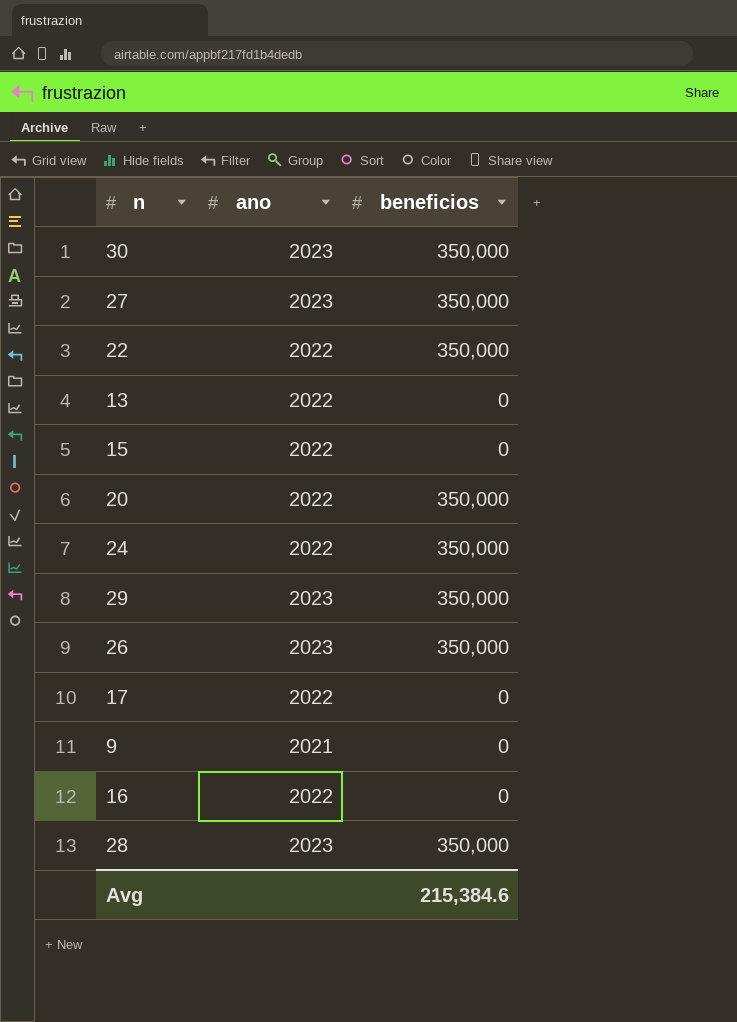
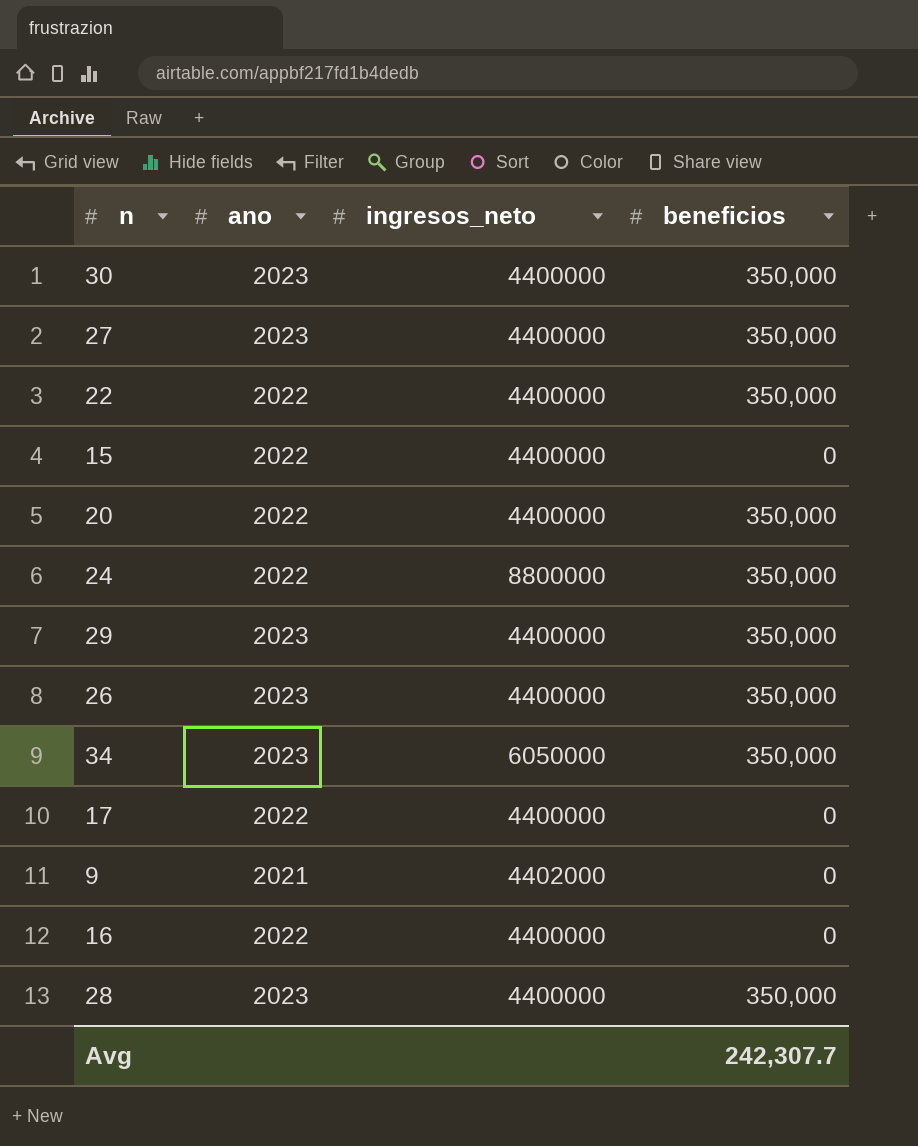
column ingresos_neto | position: none -> 3
row 13: 2022 | 0 -> none
row 34: none -> 2023 | 6050000 | 350,000
Avg | beneficios: 215,384.6 -> 242,307.7

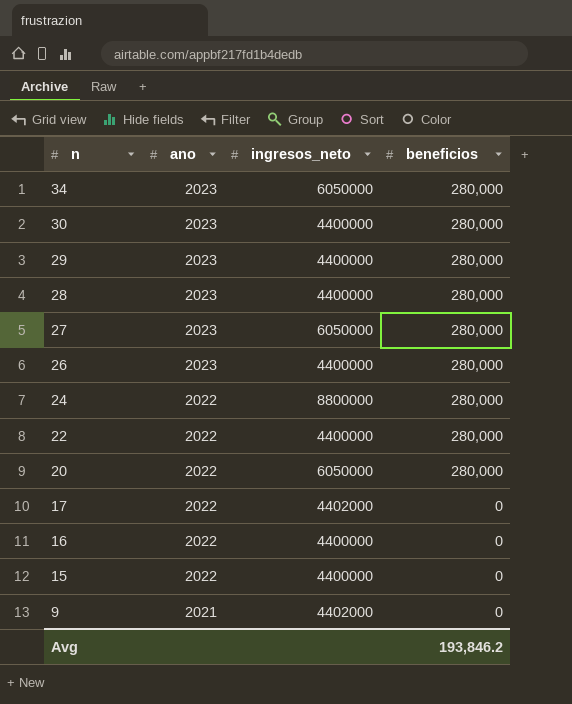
row order: none -> n descending
34 | beneficios: 350,000 -> 280,000
30 | beneficios: 350,000 -> 280,000
29 | beneficios: 350,000 -> 280,000
28 | beneficios: 350,000 -> 280,000
27 | ingresos_neto: 4400000 -> 6050000
27 | beneficios: 350,000 -> 280,000
26 | beneficios: 350,000 -> 280,000
24 | beneficios: 350,000 -> 280,000
22 | beneficios: 350,000 -> 280,000
20 | ingresos_neto: 4400000 -> 6050000
20 | beneficios: 350,000 -> 280,000
17 | ingresos_neto: 4400000 -> 4402000
Avg | beneficios: 242,307.7 -> 193,846.2

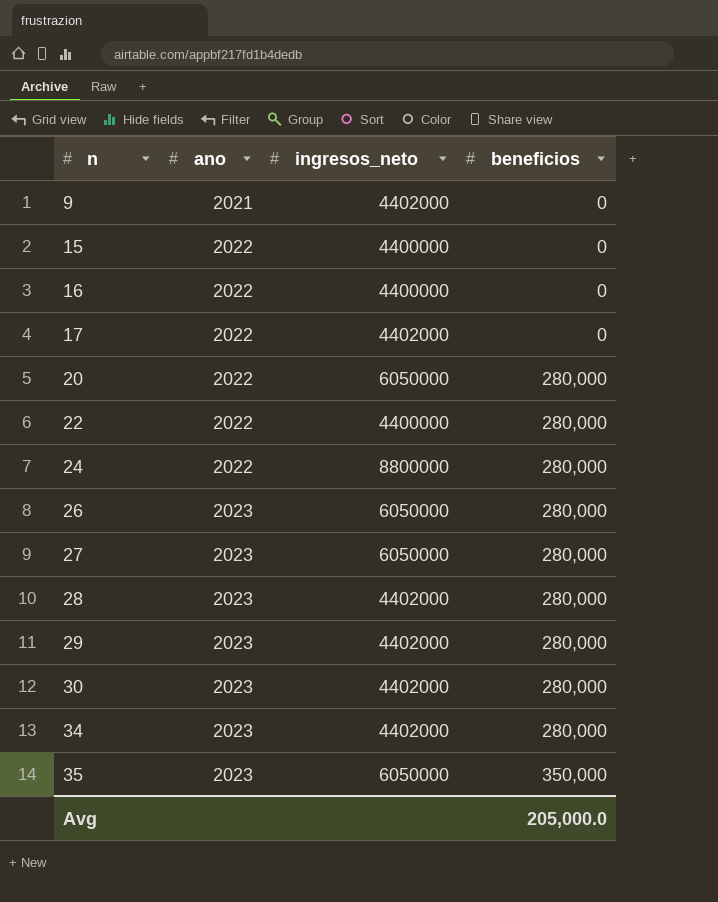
row order: n descending -> n ascending
26 | ingresos_neto: 4400000 -> 6050000
28 | ingresos_neto: 4400000 -> 4402000
29 | ingresos_neto: 4400000 -> 4402000
30 | ingresos_neto: 4400000 -> 4402000
34 | ingresos_neto: 6050000 -> 4402000
row 35: none -> 2023 | 6050000 | 350,000
Avg | beneficios: 193,846.2 -> 205,000.0

